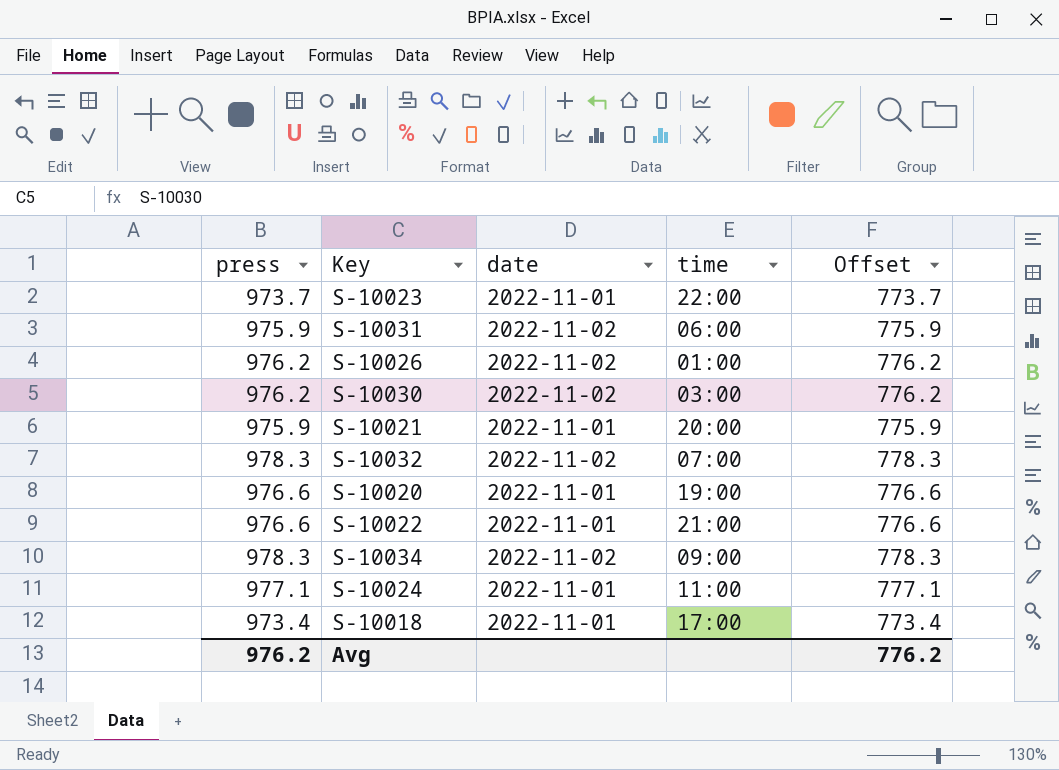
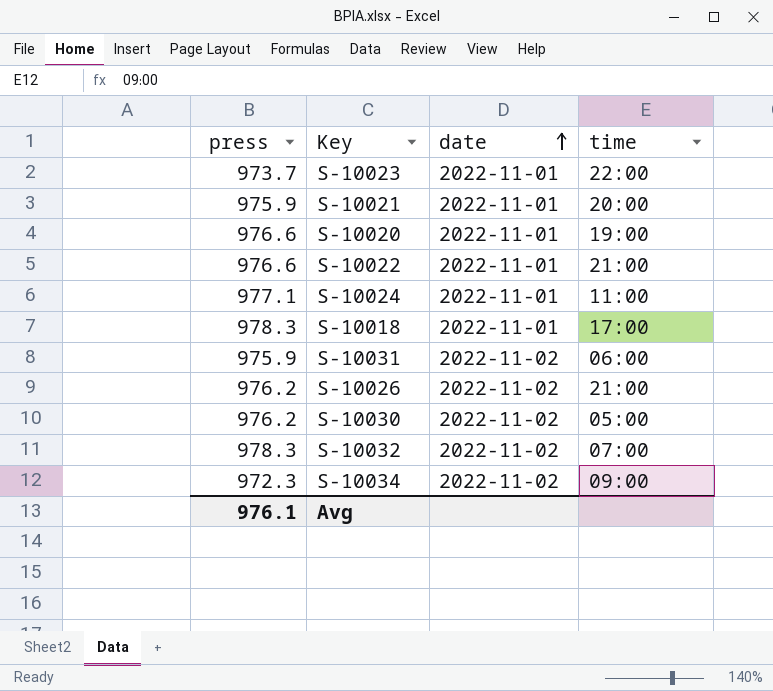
row order: none -> date ascending
column Offset | formula: [press] - 200 -> none
S-10018 | press: 973.4 -> 978.3
S-10026 | time: 01:00 -> 21:00
S-10030 | time: 03:00 -> 05:00
S-10034 | press: 978.3 -> 972.3
Avg | press: 976.2 -> 976.1

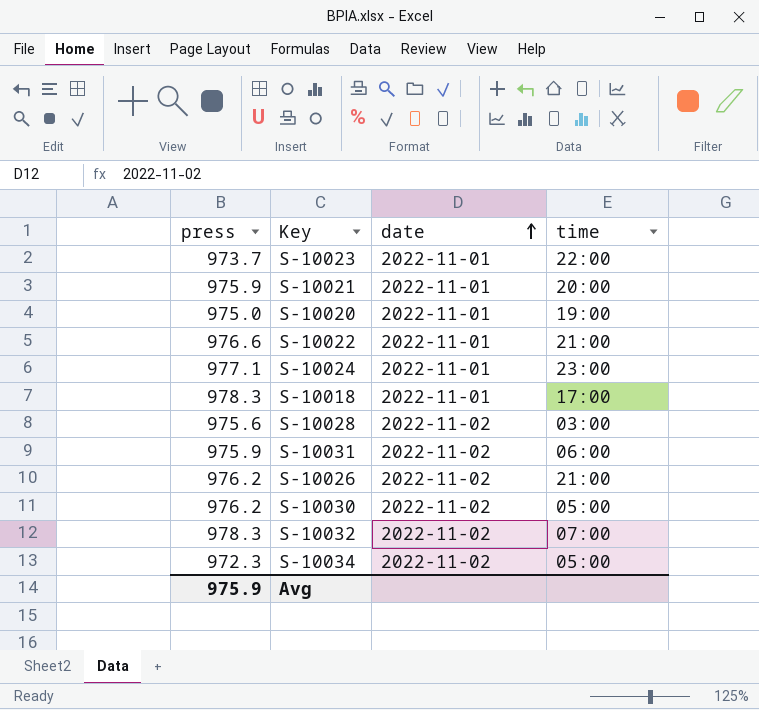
S-10020 | press: 976.6 -> 975.0
S-10024 | time: 11:00 -> 23:00
row S-10028: none -> 975.6 | 2022-11-02 | 03:00
S-10034 | time: 09:00 -> 05:00
Avg | press: 976.1 -> 975.9

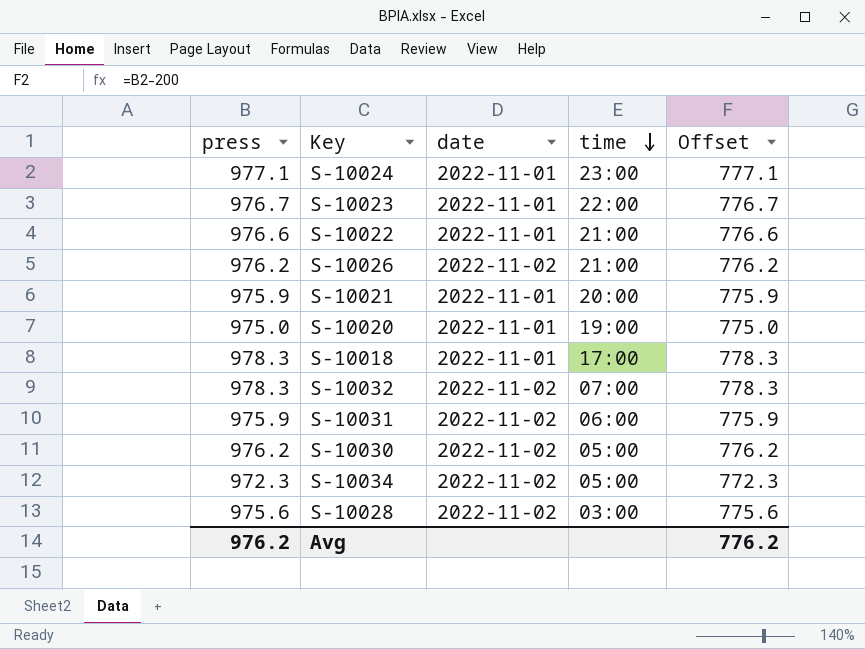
row order: date ascending -> time descending
column Offset | formula: none -> [press] - 200
S-10023 | press: 973.7 -> 976.7
Avg | press: 975.9 -> 976.2

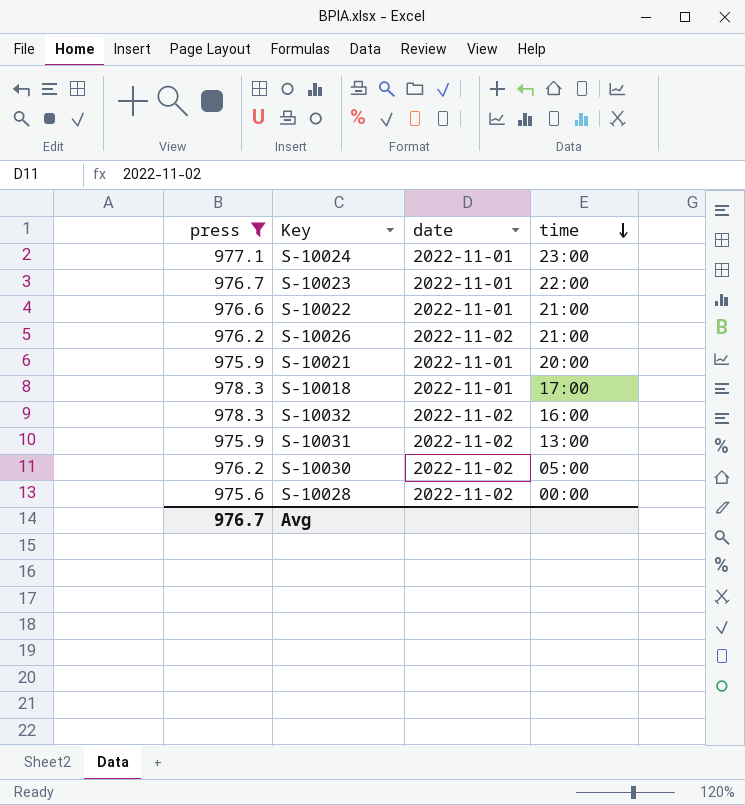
filter: none -> press >= 975.6
column Offset | formula: [press] - 200 -> none
S-10032 | time: 07:00 -> 16:00
S-10031 | time: 06:00 -> 13:00
S-10028 | time: 03:00 -> 00:00
Avg | press: 976.2 -> 976.7

